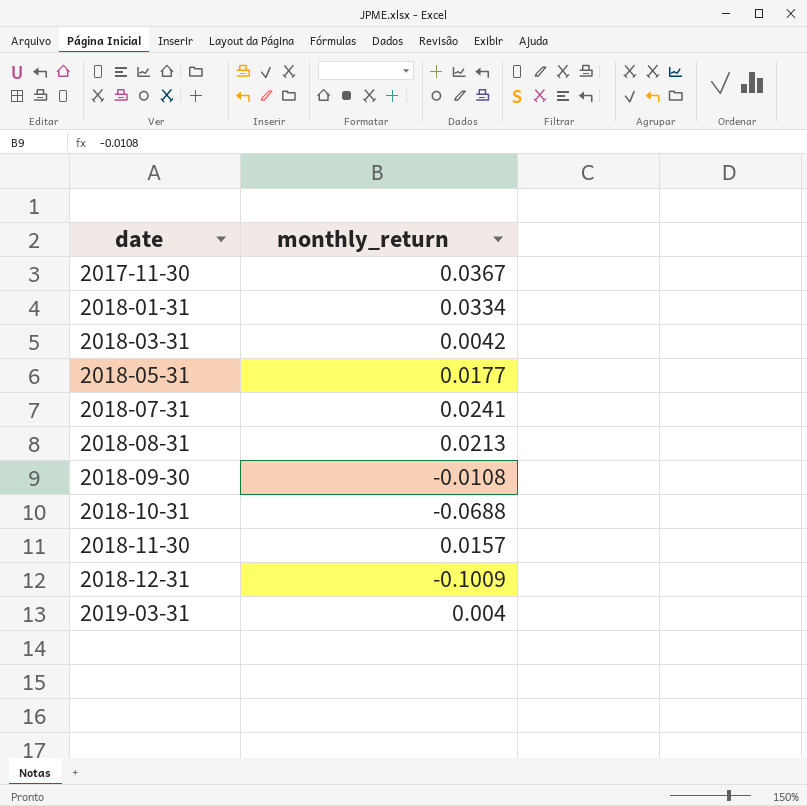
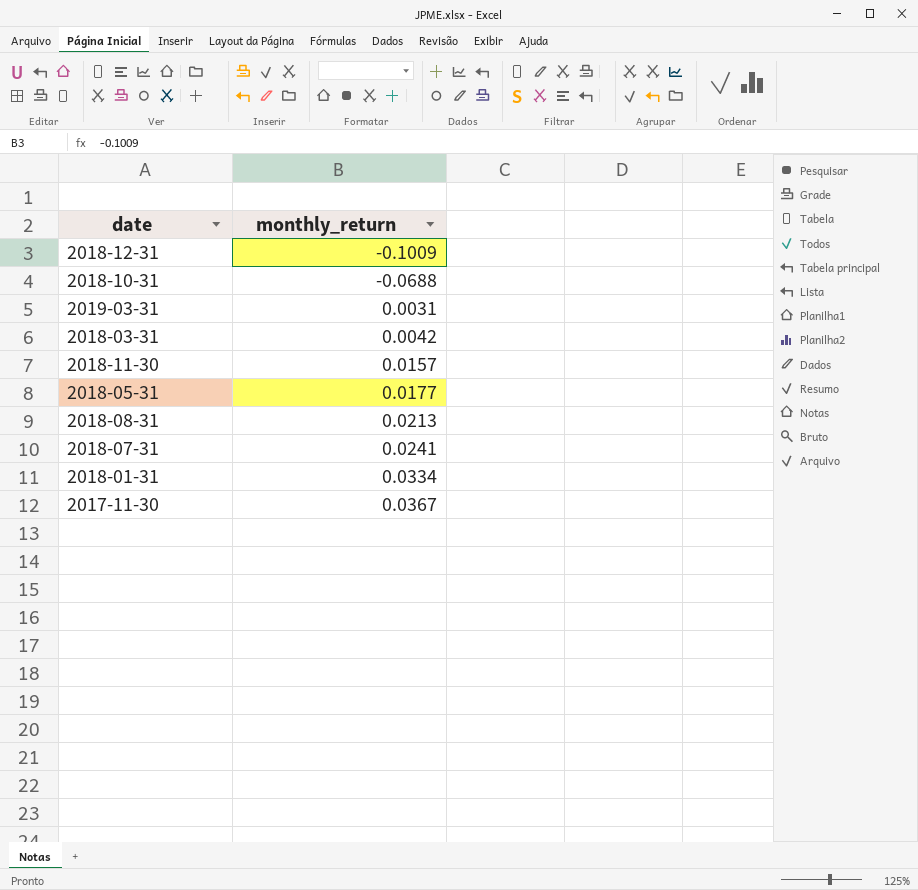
row order: date ascending -> monthly_return ascending
row 2018-09-30: -0.0108 -> none
2019-03-31 | monthly_return: 0.004 -> 0.0031

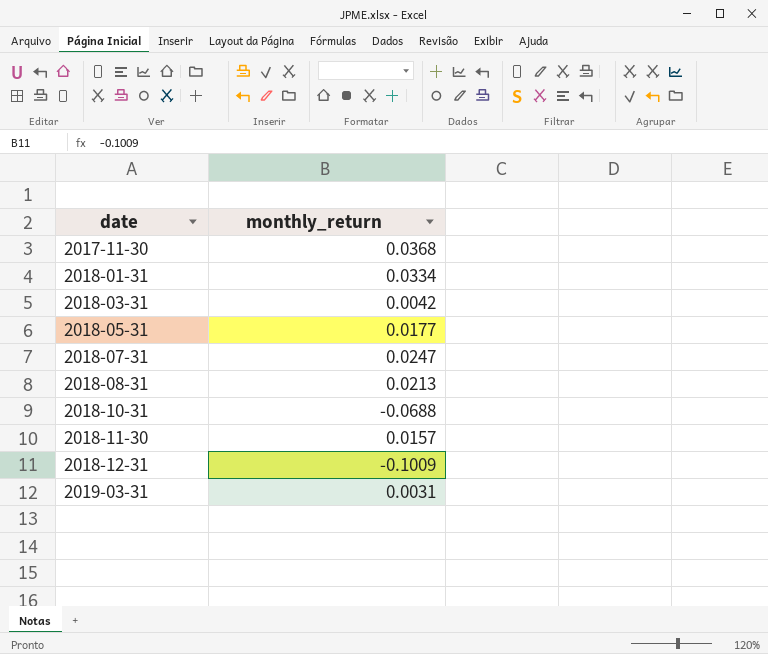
row order: monthly_return ascending -> date ascending
2017-11-30 | monthly_return: 0.0367 -> 0.0368
2018-07-31 | monthly_return: 0.0241 -> 0.0247

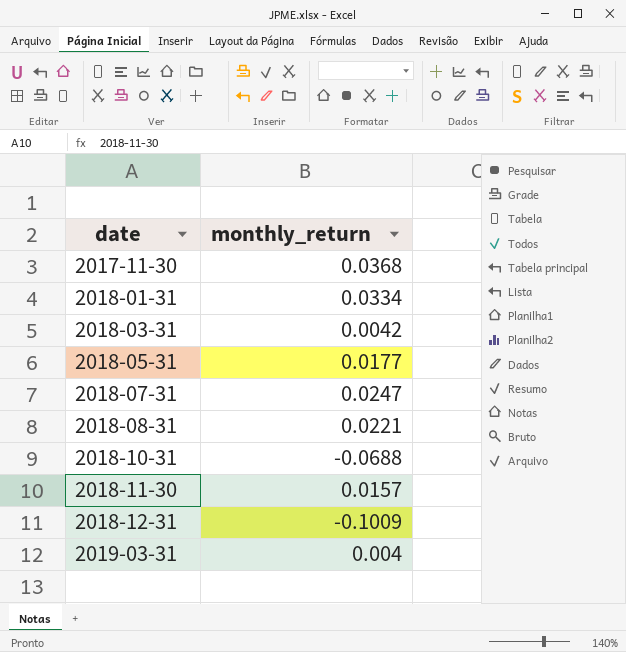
2018-08-31 | monthly_return: 0.0213 -> 0.0221
2019-03-31 | monthly_return: 0.0031 -> 0.004

